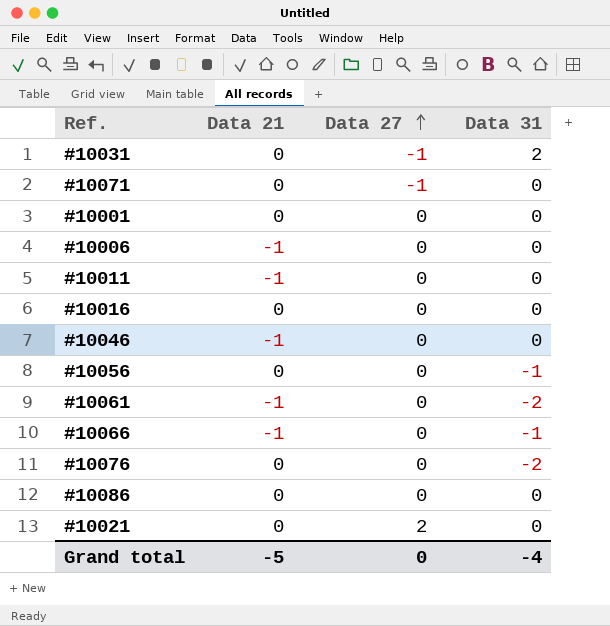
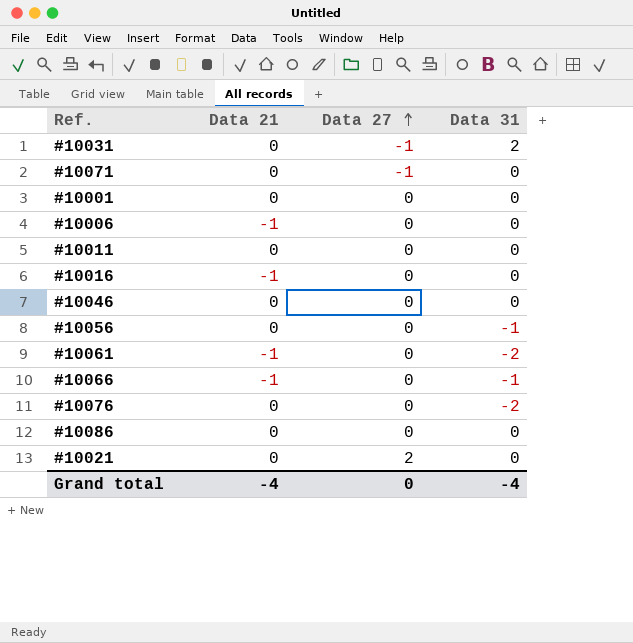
#10011 | Data 21: -1 -> 0
#10016 | Data 21: 0 -> -1
#10046 | Data 21: -1 -> 0
Grand total | Data 21: -5 -> -4

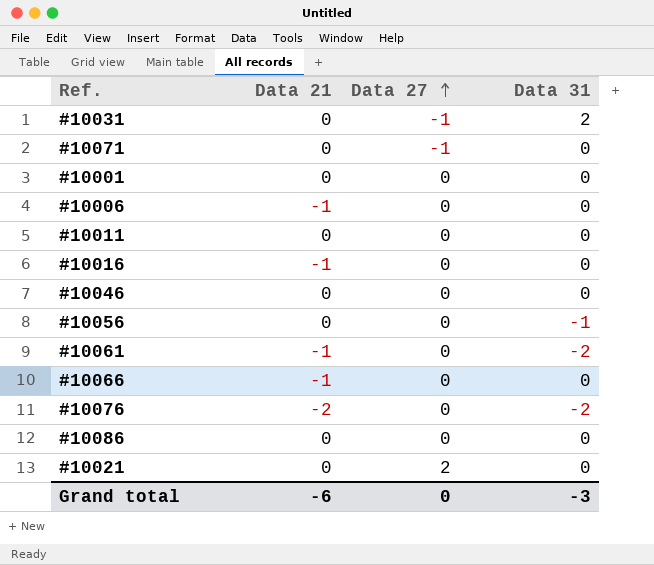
#10066 | Data 31: -1 -> 0
#10076 | Data 21: 0 -> -2
Grand total | Data 21: -4 -> -6
Grand total | Data 31: -4 -> -3

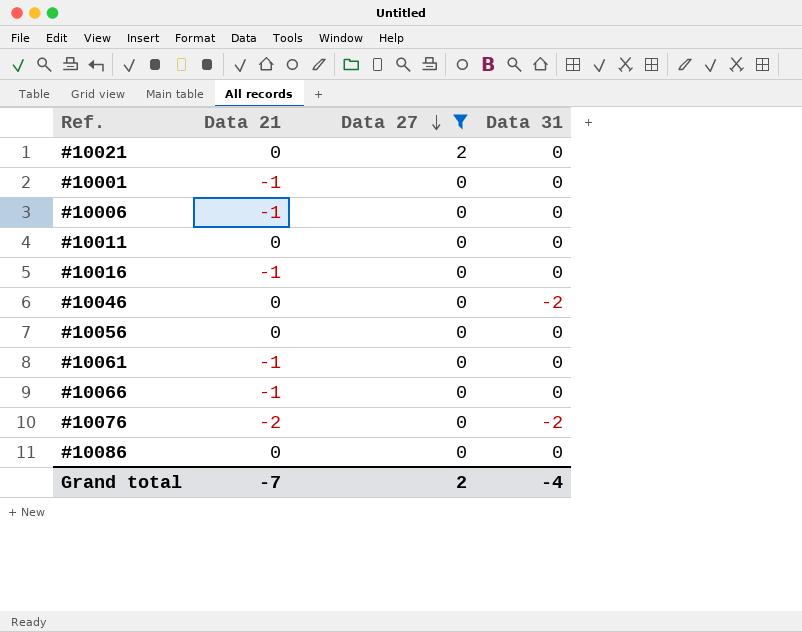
filter: none -> Data 27 != -1
row order: Data 27 ascending -> Data 27 descending
#10001 | Data 21: 0 -> -1
#10046 | Data 31: 0 -> -2
#10056 | Data 31: -1 -> 0
#10061 | Data 31: -2 -> 0
Grand total | Data 21: -6 -> -7
Grand total | Data 27: 0 -> 2
Grand total | Data 31: -3 -> -4

